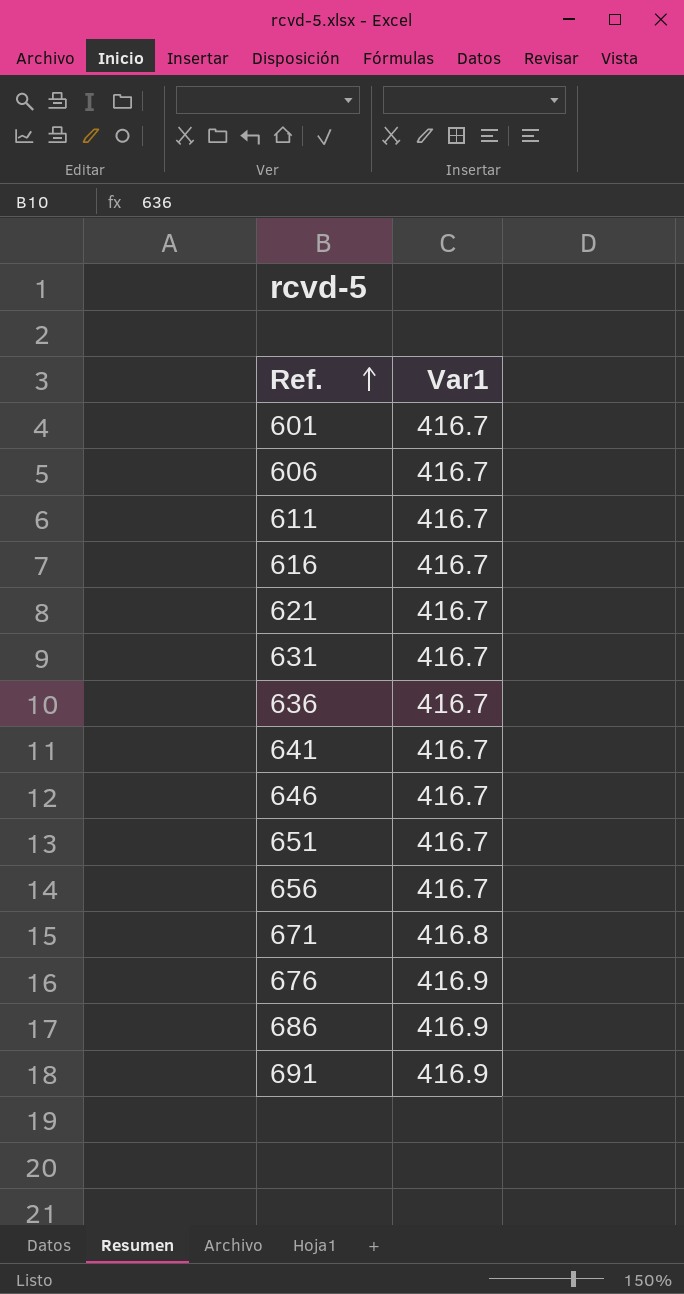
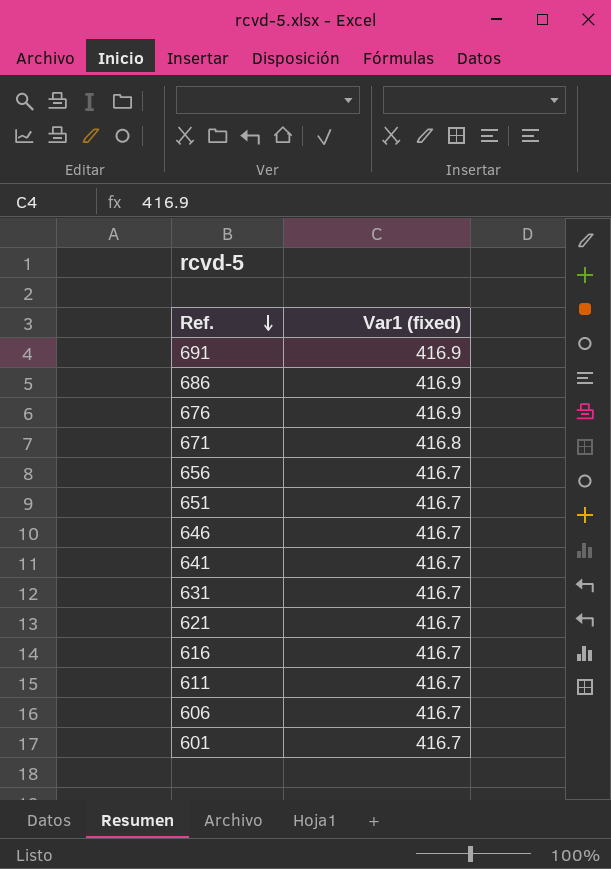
row order: Ref. ascending -> Ref. descending
column name: Var1 -> Var1 (fixed)
row 636: 416.7 -> none

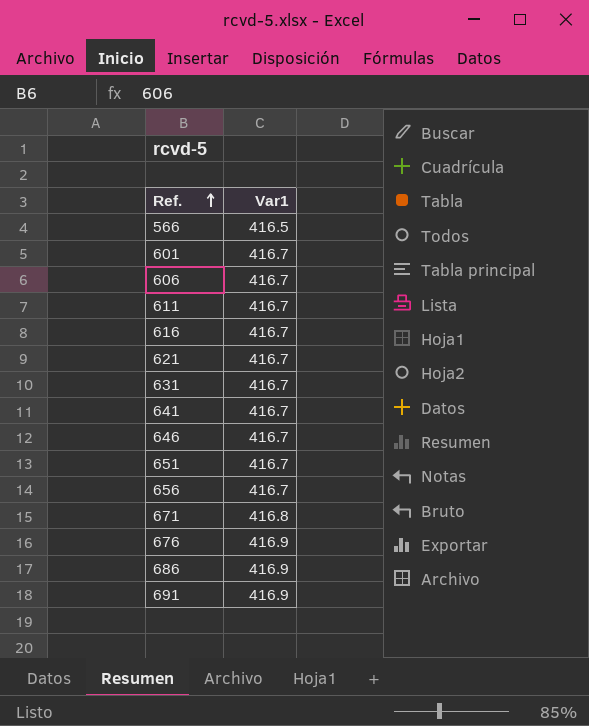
row order: Ref. descending -> Ref. ascending
column name: Var1 (fixed) -> Var1
row 566: none -> 416.5

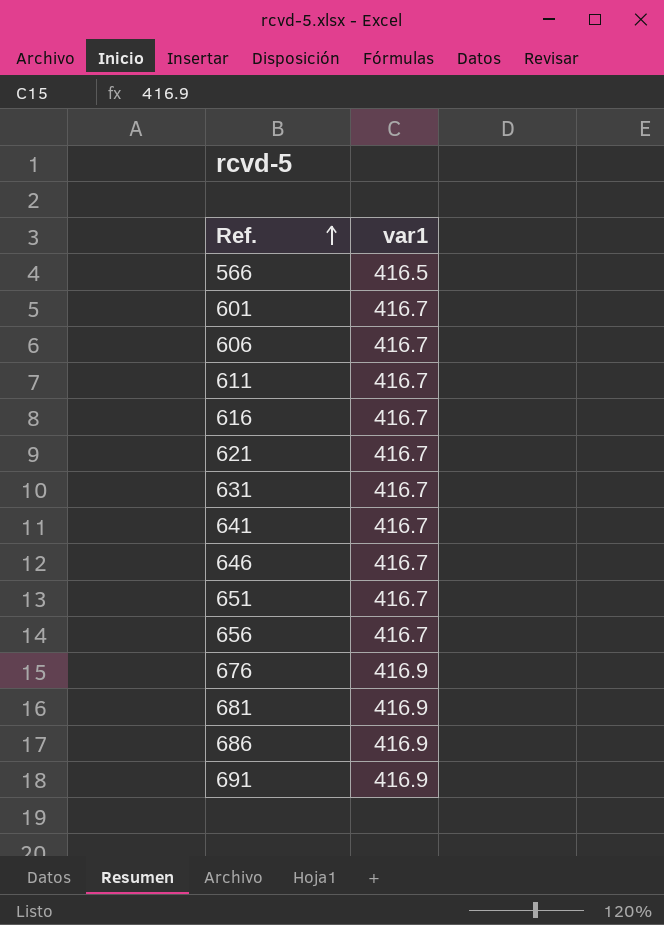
column name: Var1 -> var1
row 671: 416.8 -> none
row 681: none -> 416.9

